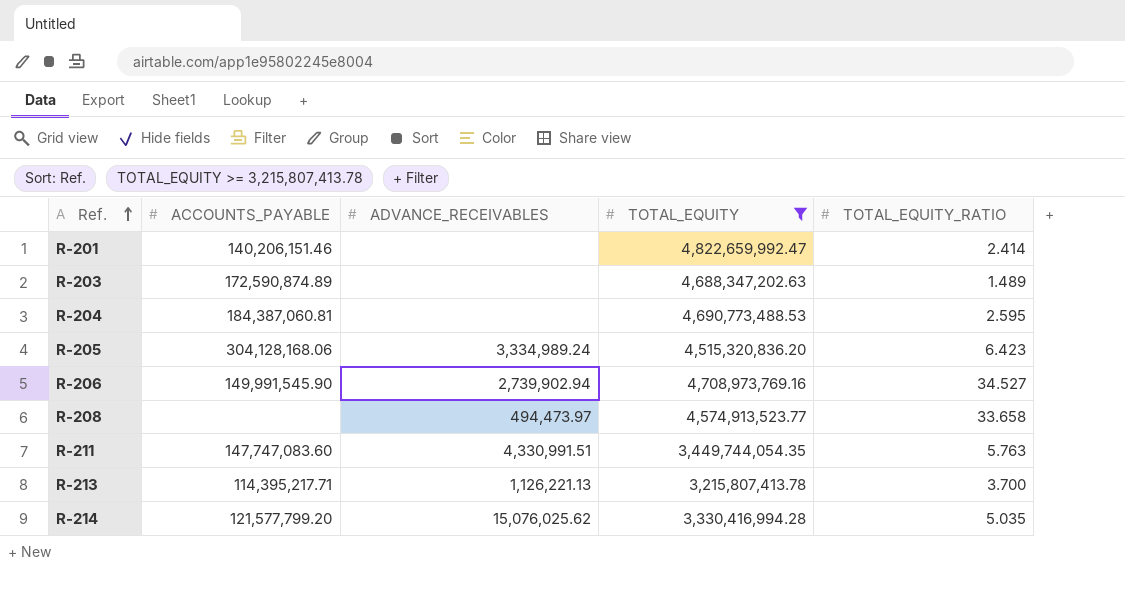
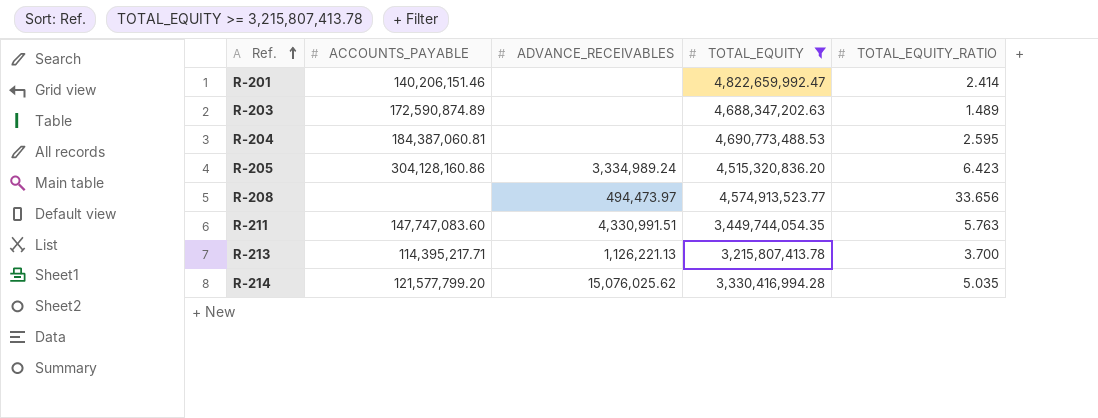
row R-206: 149,991,545.90 | 2,739,902.94 | 4,708,973,769.16 | 34.527 -> none
R-205 | ACCOUNTS_PAYABLE: 304,128,168.06 -> 304,128,160.86
R-208 | TOTAL_EQUITY_RATIO: 33.658 -> 33.656

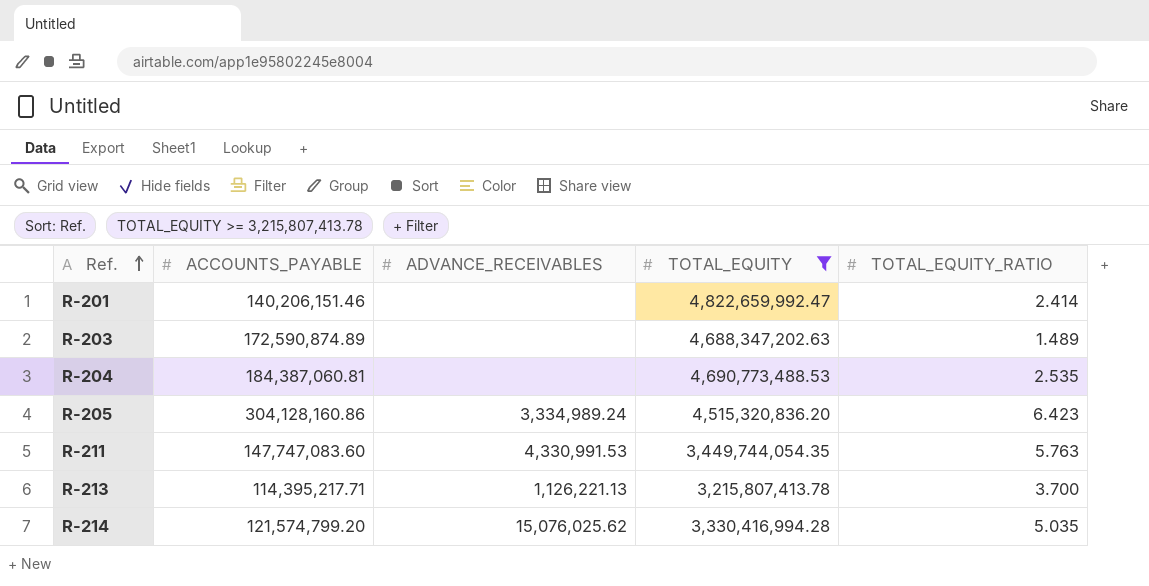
row R-208: none | 494,473.97 | 4,574,913,523.77 | 33.656 -> none
R-204 | TOTAL_EQUITY_RATIO: 2.595 -> 2.535
R-211 | ADVANCE_RECEIVABLES: 4,330,991.51 -> 4,330,991.53
R-214 | ACCOUNTS_PAYABLE: 121,577,799.20 -> 121,574,799.20

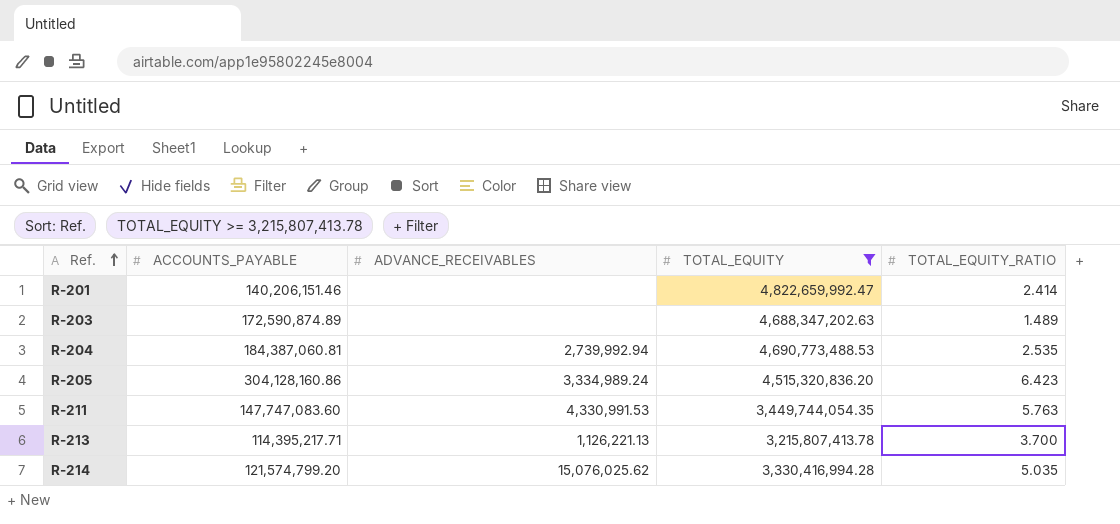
R-204 | ADVANCE_RECEIVABLES: none -> 2,739,992.94

